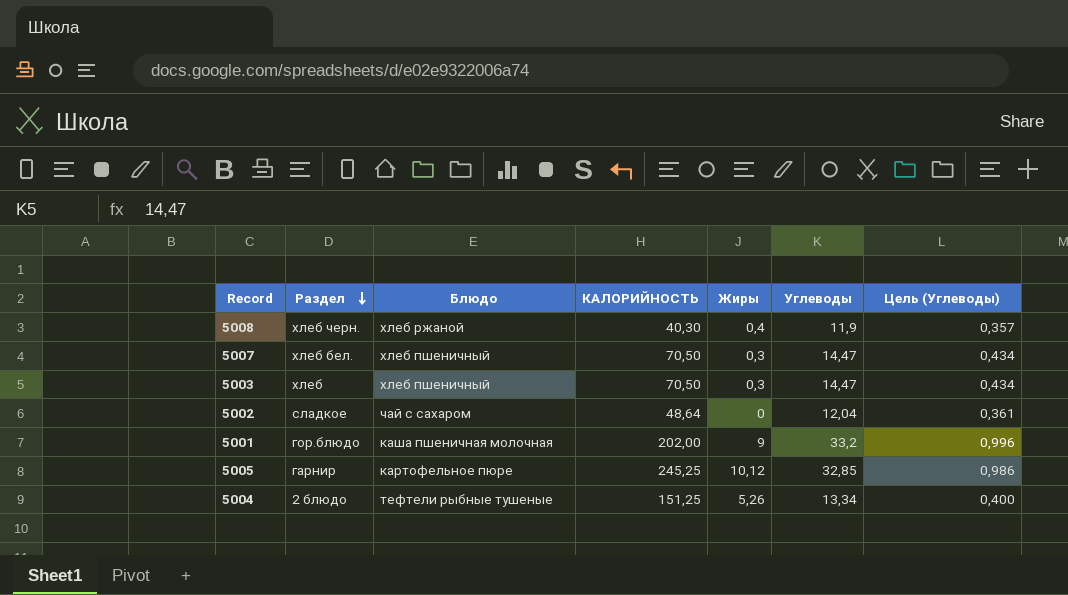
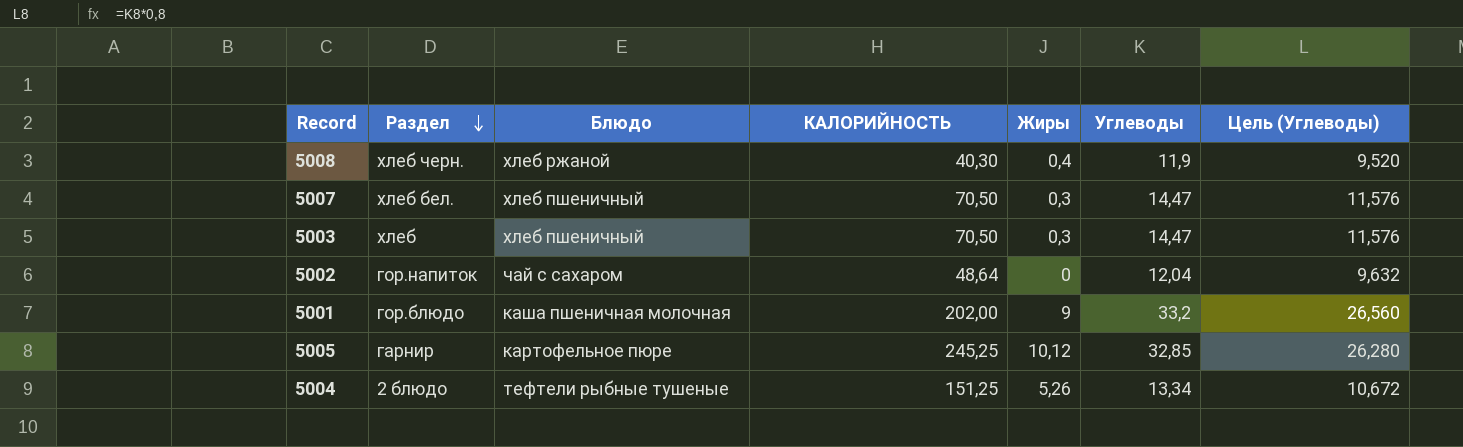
column Цель (Углеводы) | formula: [Углеводы] * 0,03 -> [Углеводы] * 0,8
5002 | Раздел: сладкое -> гор.напиток

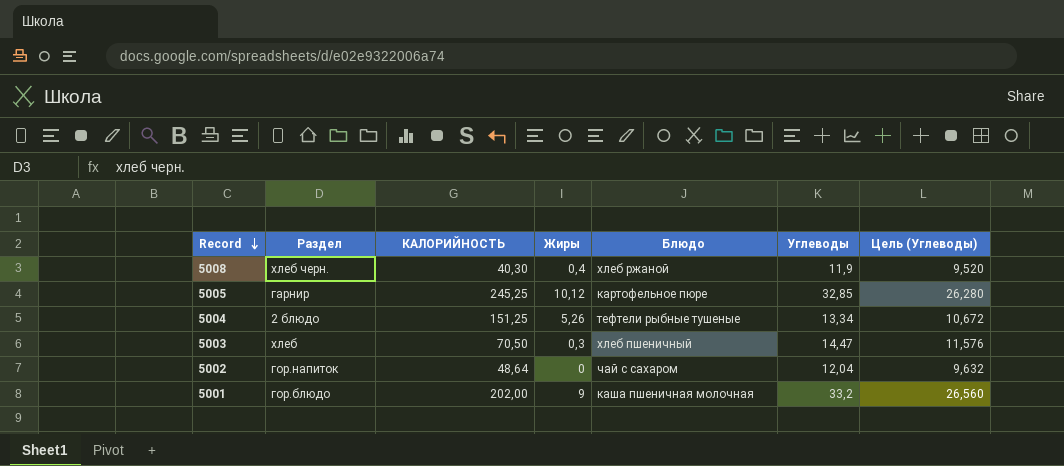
row order: Раздел descending -> Record descending
column Блюдо | position: 3 -> 5
row 5007: хлеб бел. | хлеб пшеничный | 70,50 | 0,3 | 14,47 | 11,576 -> none

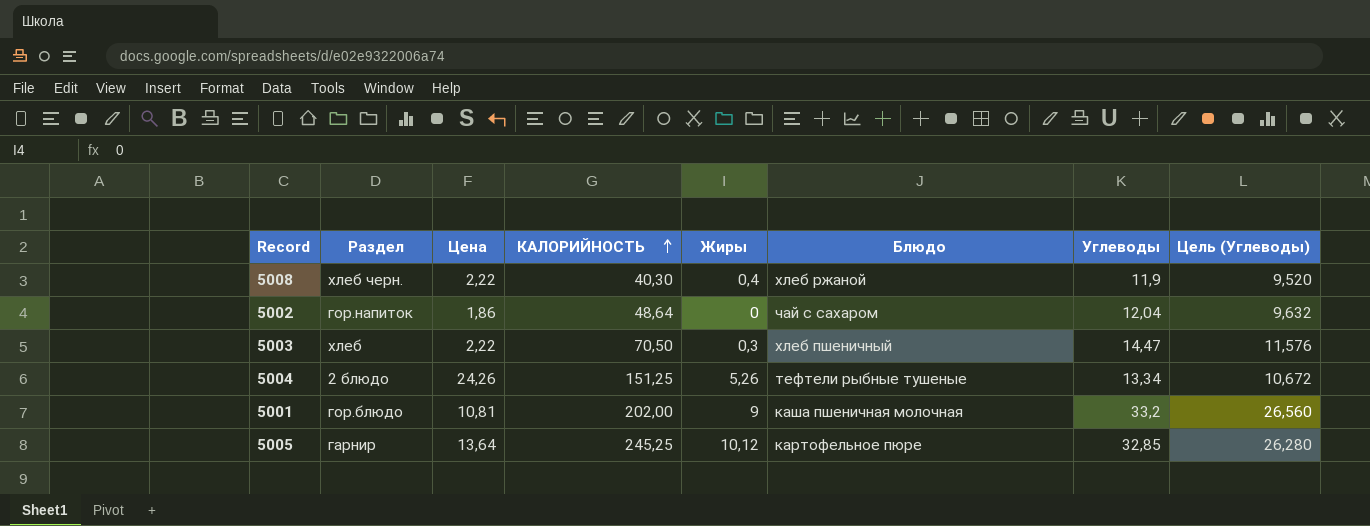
row order: Record descending -> КАЛОРИЙНОСТЬ ascending
column Цена | position: none -> 3

